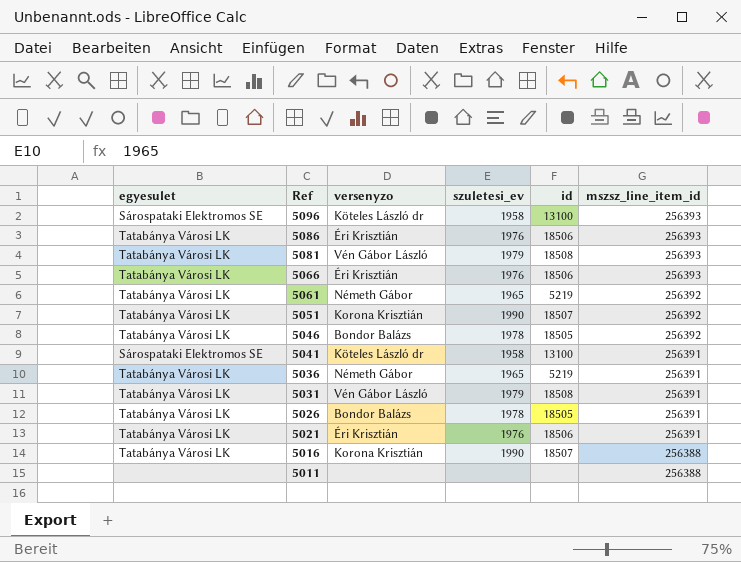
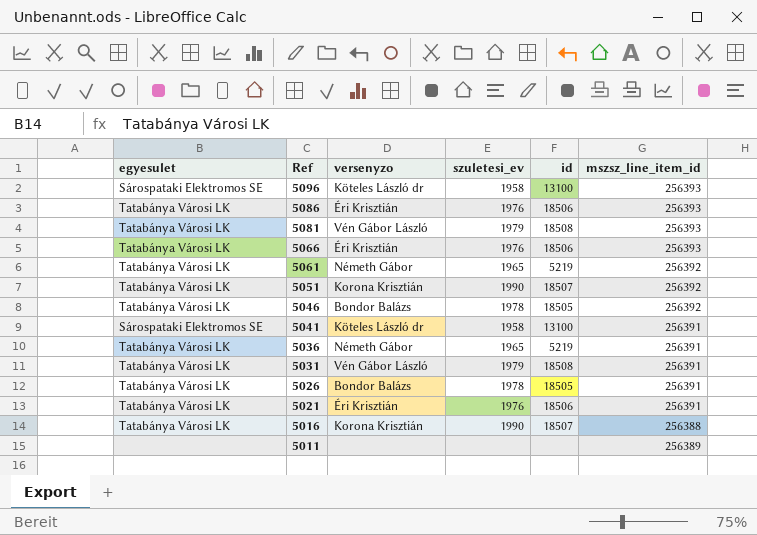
5011 | mszsz_line_item_id: 256388 -> 256389

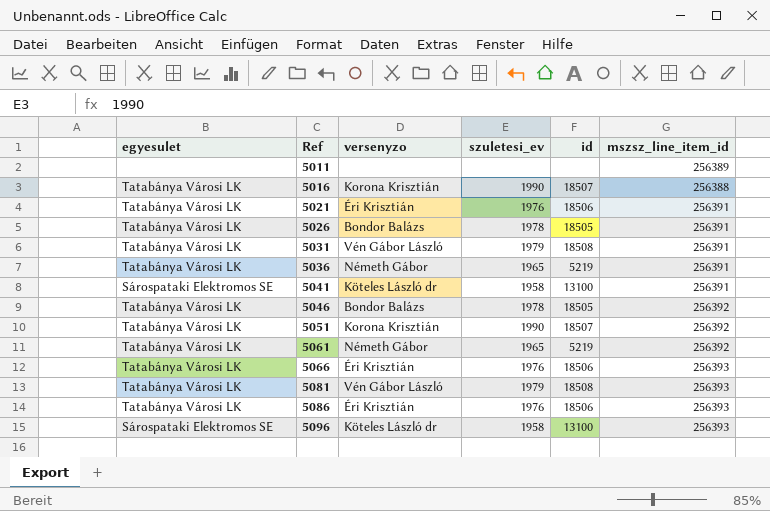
row order: Ref descending -> Ref ascending

